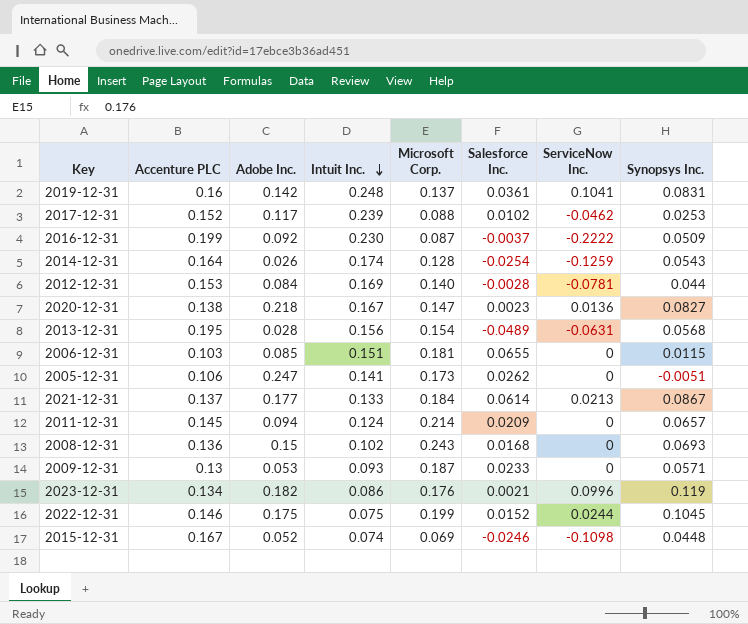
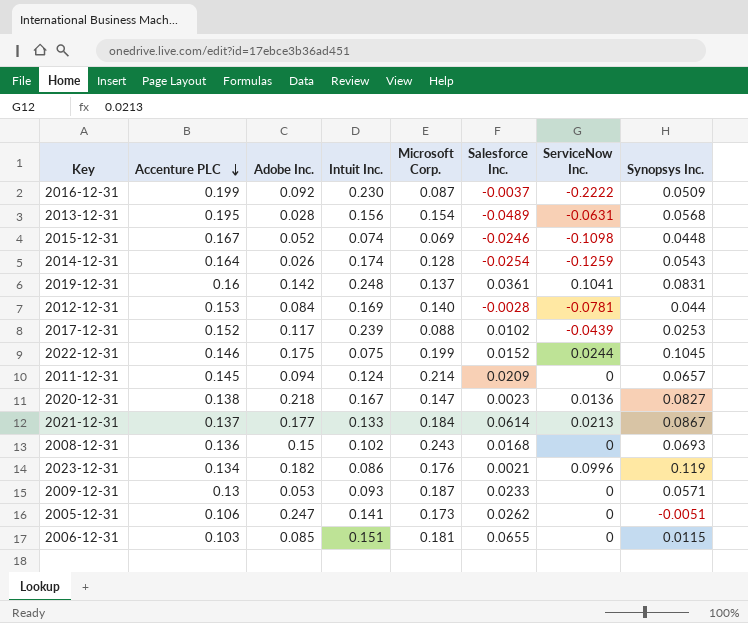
row order: Intuit Inc. descending -> Accenture PLC descending
2017-12-31 | ServiceNow Inc.: -0.0462 -> -0.0439

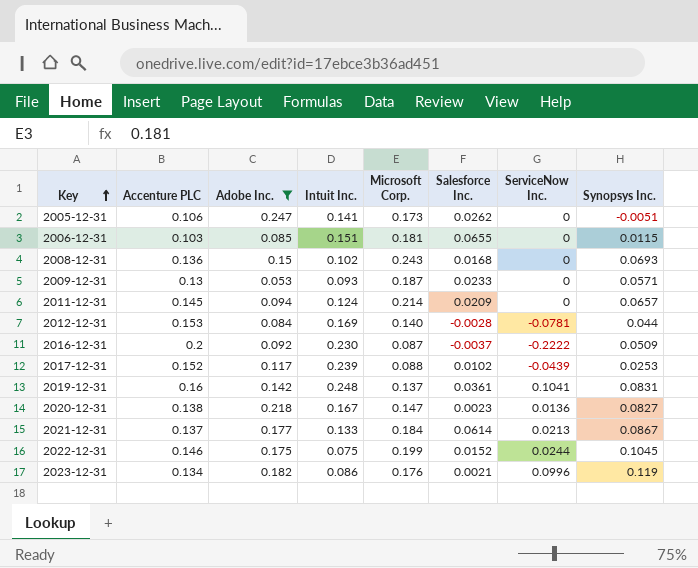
filter: none -> Adobe Inc. >= 0.053
row order: Accenture PLC descending -> Key ascending
2016-12-31 | Accenture PLC: 0.199 -> 0.2

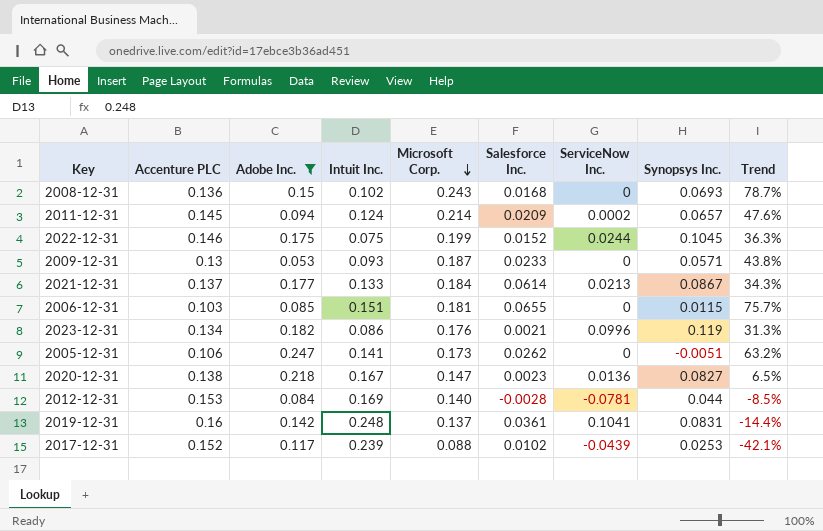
row order: Key ascending -> Microsoft Corp. descending
column Trend | formula: none -> ([Microsoft Corp.] - [Accenture PLC]) / [Accenture PLC]
row 2016-12-31: 0.2 | 0.092 | 0.230 | 0.087 | -0.0037 | -0.2222 | 0.0509 -> none
2011-12-31 | ServiceNow Inc.: 0 -> 0.0002

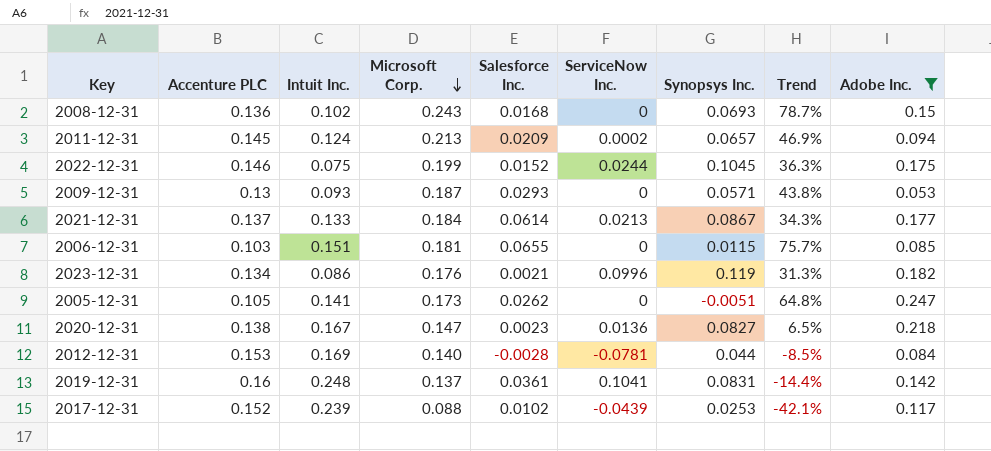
column Adobe Inc. | position: 3 -> 9
2011-12-31 | Microsoft Corp.: 0.214 -> 0.213
2011-12-31 | Trend: 47.6% -> 46.9%
2009-12-31 | Salesforce Inc.: 0.0233 -> 0.0293
2005-12-31 | Accenture PLC: 0.106 -> 0.105
2005-12-31 | Trend: 63.2% -> 64.8%

